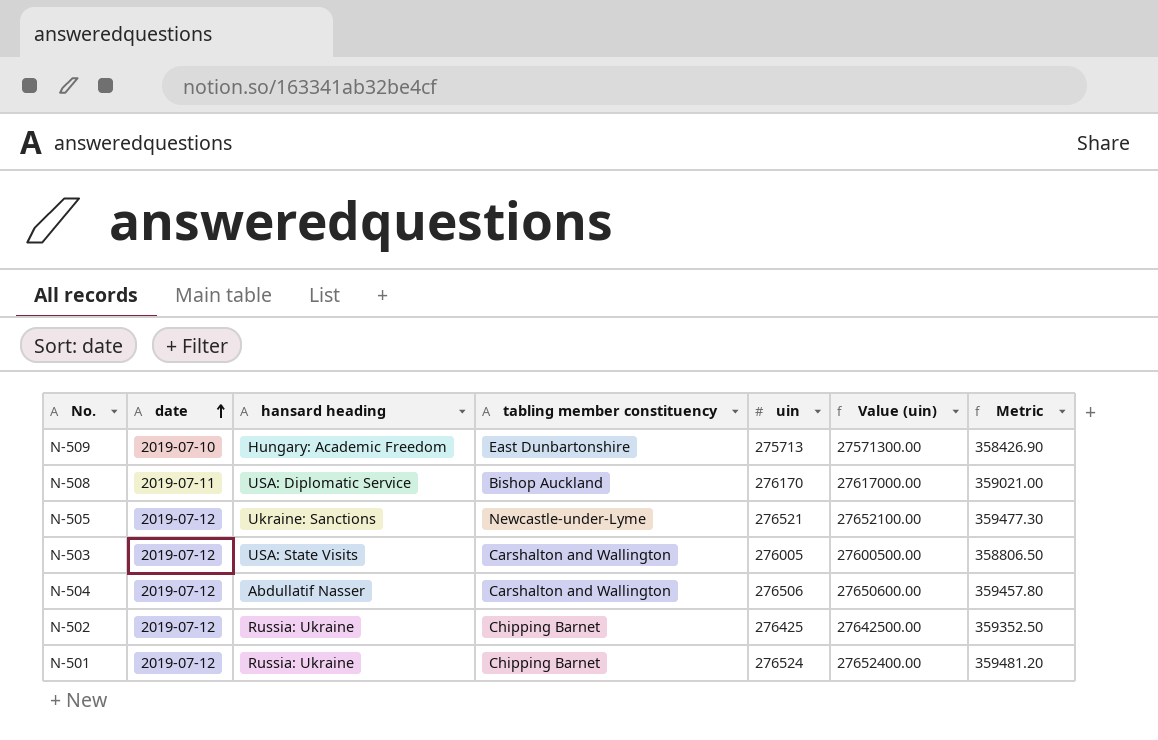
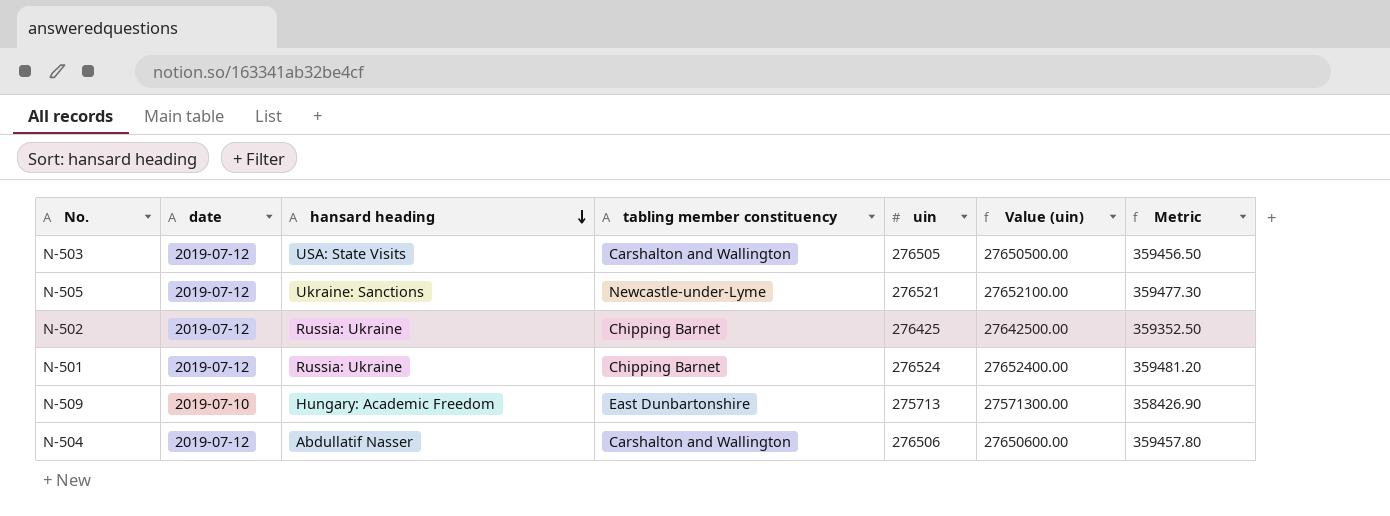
row order: date ascending -> hansard heading descending
row N-508: 2019-07-11 | USA: Diplomatic Service | Bishop Auckland | 276170 | 27617000.00 | 359021.00 -> none
N-503 | uin: 276005 -> 276505
N-503 | Value (uin): 27600500.00 -> 27650500.00
N-503 | Metric: 358806.50 -> 359456.50

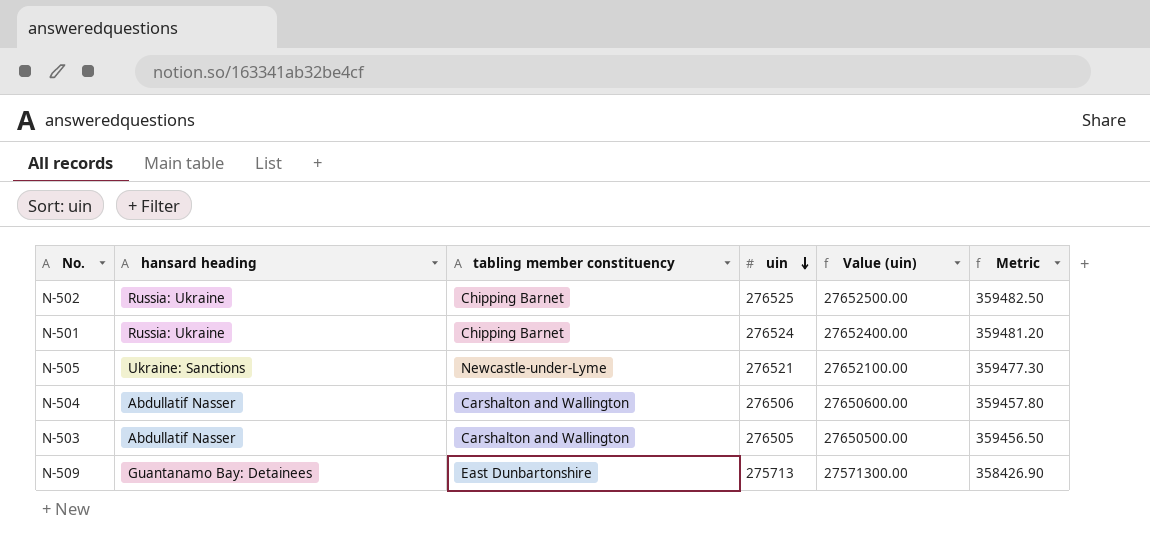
row order: hansard heading descending -> uin descending
column date | position: 2 -> none
N-502 | uin: 276425 -> 276525
N-502 | Value (uin): 27642500.00 -> 27652500.00
N-502 | Metric: 359352.50 -> 359482.50
N-503 | hansard heading: USA: State Visits -> Abdullatif Nasser
N-509 | hansard heading: Hungary: Academic Freedom -> Guantanamo Bay: Detainees

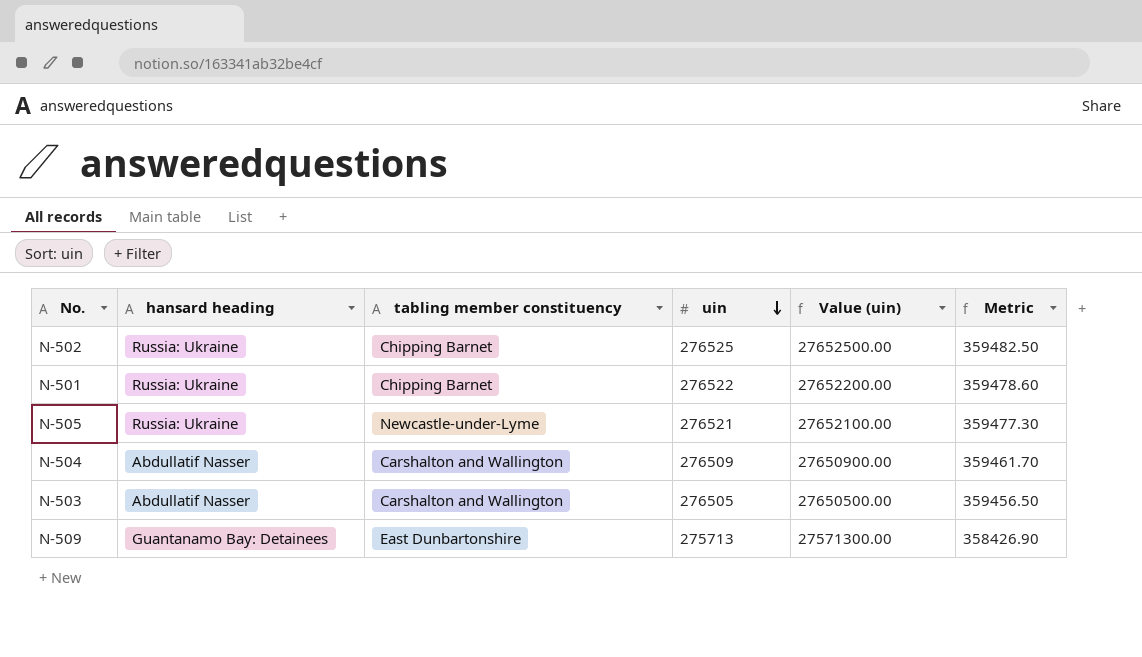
N-501 | uin: 276524 -> 276522
N-501 | Value (uin): 27652400.00 -> 27652200.00
N-501 | Metric: 359481.20 -> 359478.60
N-505 | hansard heading: Ukraine: Sanctions -> Russia: Ukraine
N-504 | uin: 276506 -> 276509
N-504 | Value (uin): 27650600.00 -> 27650900.00
N-504 | Metric: 359457.80 -> 359461.70

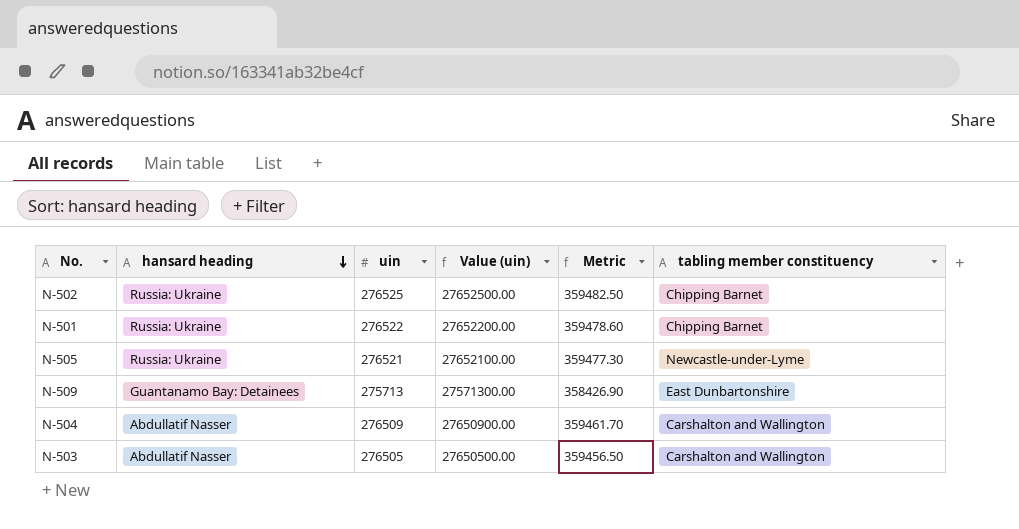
row order: uin descending -> hansard heading descending
column tabling member constituency | position: 3 -> 6

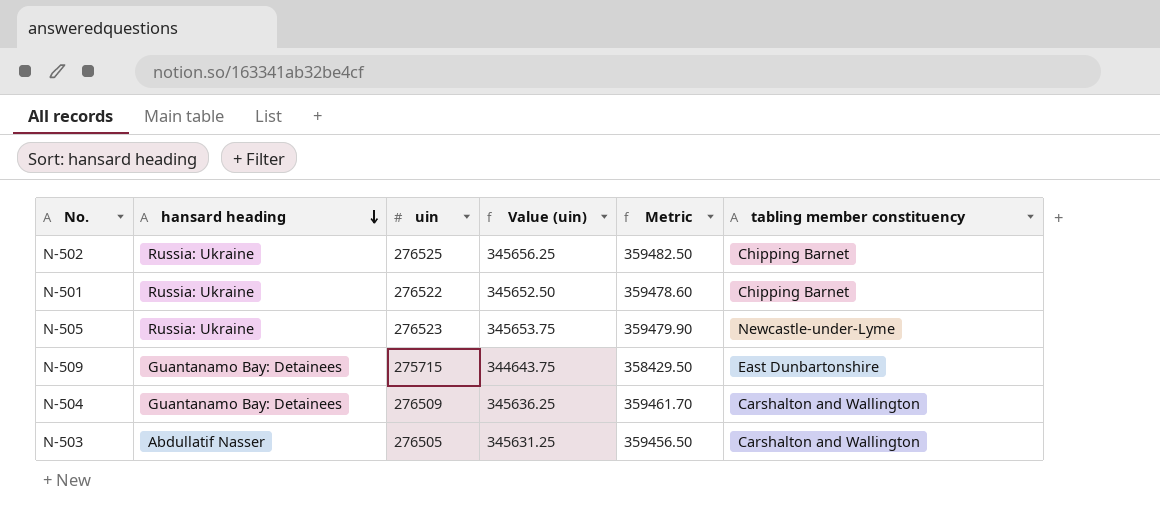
column Value (uin) | formula: [uin] * 100 -> [uin] * 1.25
N-505 | uin: 276521 -> 276523
N-505 | Metric: 359477.30 -> 359479.90
N-509 | uin: 275713 -> 275715
N-509 | Metric: 358426.90 -> 358429.50
N-504 | hansard heading: Abdullatif Nasser -> Guantanamo Bay: Detainees

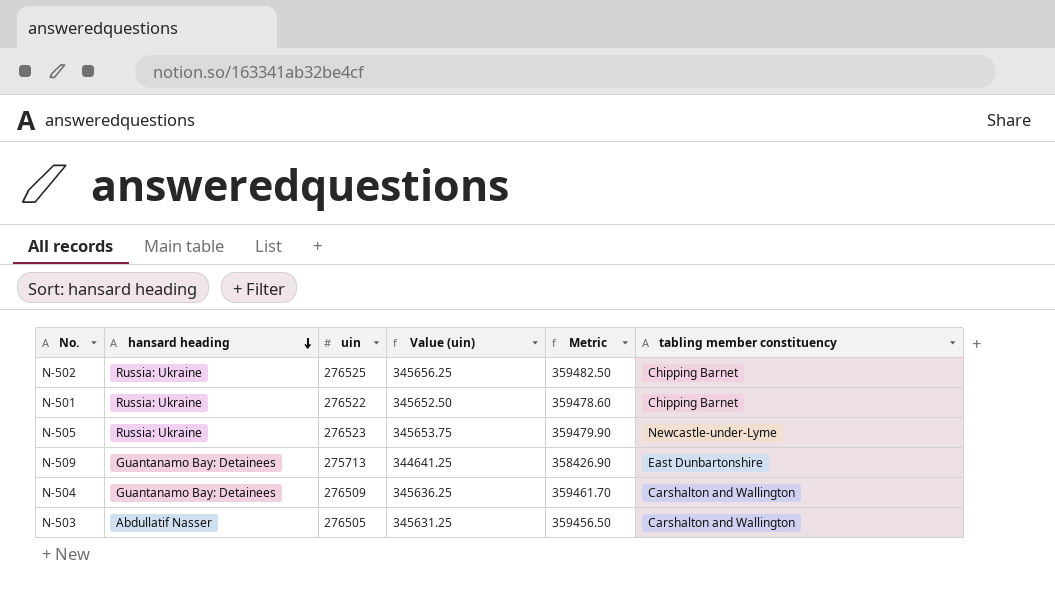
N-509 | uin: 275715 -> 275713
N-509 | Value (uin): 344643.75 -> 344641.25
N-509 | Metric: 358429.50 -> 358426.90

